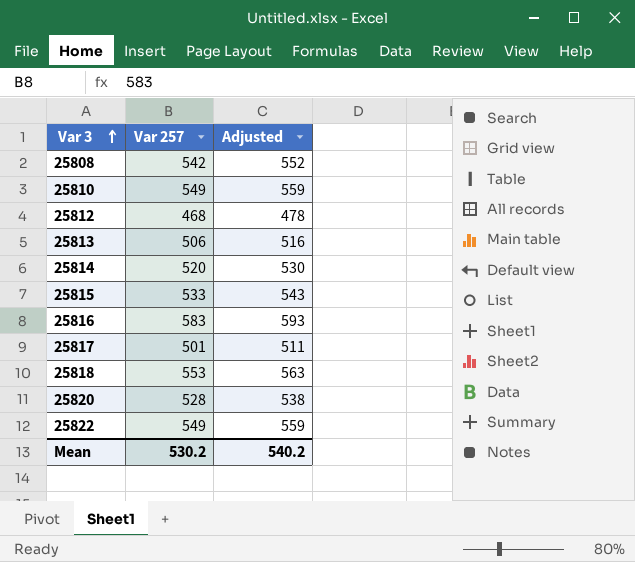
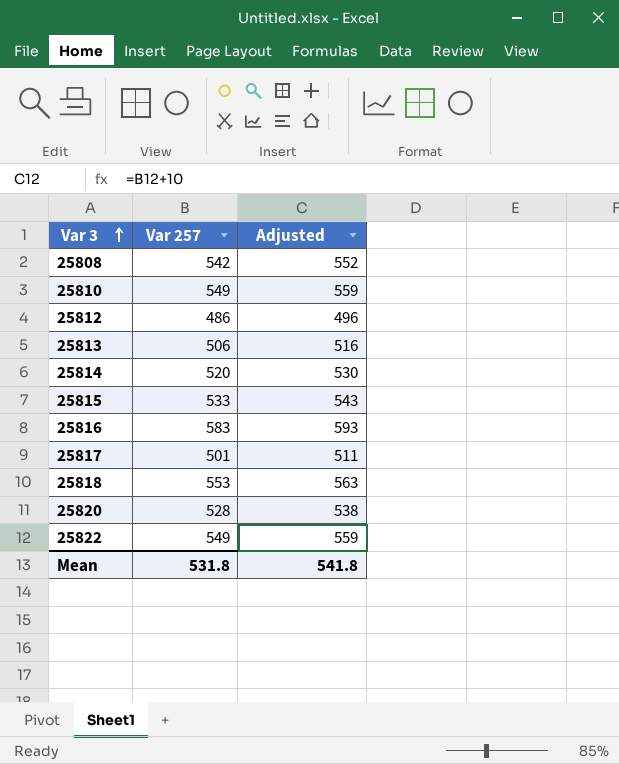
25812 | Var 257: 468 -> 486
25812 | Adjusted: 478 -> 496
Mean | Var 257: 530.2 -> 531.8
Mean | Adjusted: 540.2 -> 541.8

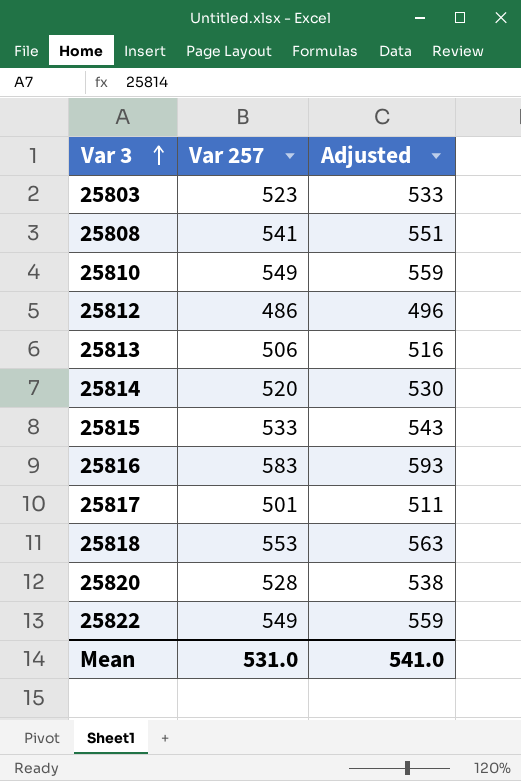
row 25803: none -> 523 | 533
25808 | Var 257: 542 -> 541
25808 | Adjusted: 552 -> 551
Mean | Var 257: 531.8 -> 531.0
Mean | Adjusted: 541.8 -> 541.0

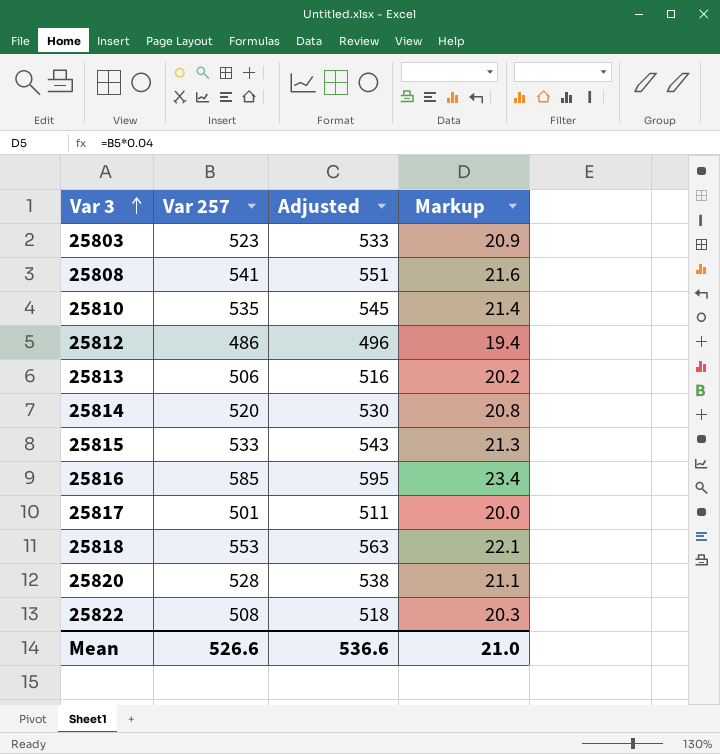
column Markup | formula: none -> [Var 257] * 0.04
25810 | Var 257: 549 -> 535
25810 | Adjusted: 559 -> 545
25816 | Var 257: 583 -> 585
25816 | Adjusted: 593 -> 595
25822 | Var 257: 549 -> 508
25822 | Adjusted: 559 -> 518
Mean | Var 257: 531.0 -> 526.6
Mean | Adjusted: 541.0 -> 536.6

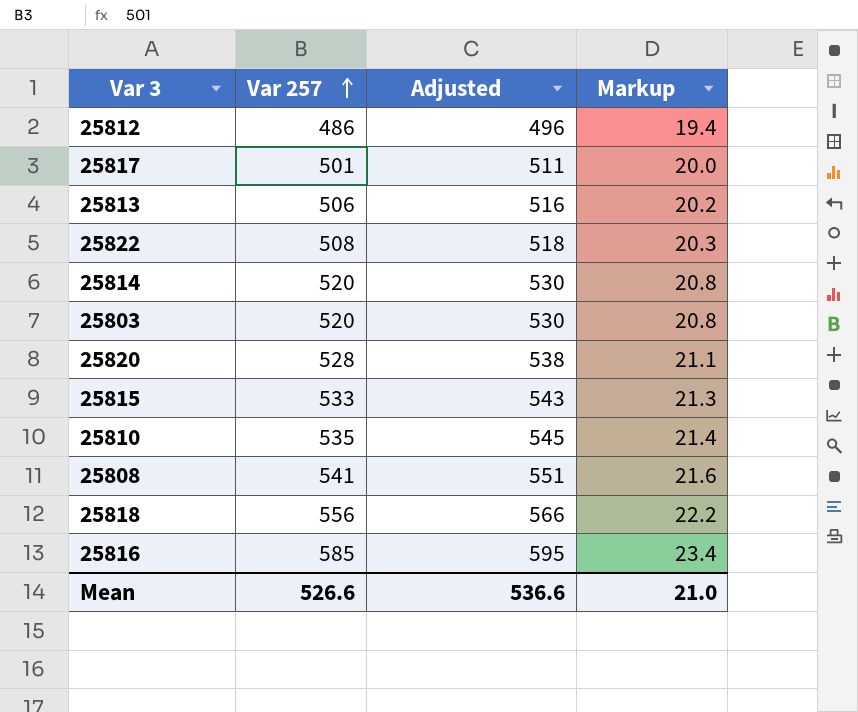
row order: Var 3 ascending -> Var 257 ascending
25803 | Var 257: 523 -> 520
25803 | Adjusted: 533 -> 530
25803 | Markup: 20.9 -> 20.8
25818 | Var 257: 553 -> 556
25818 | Adjusted: 563 -> 566
25818 | Markup: 22.1 -> 22.2

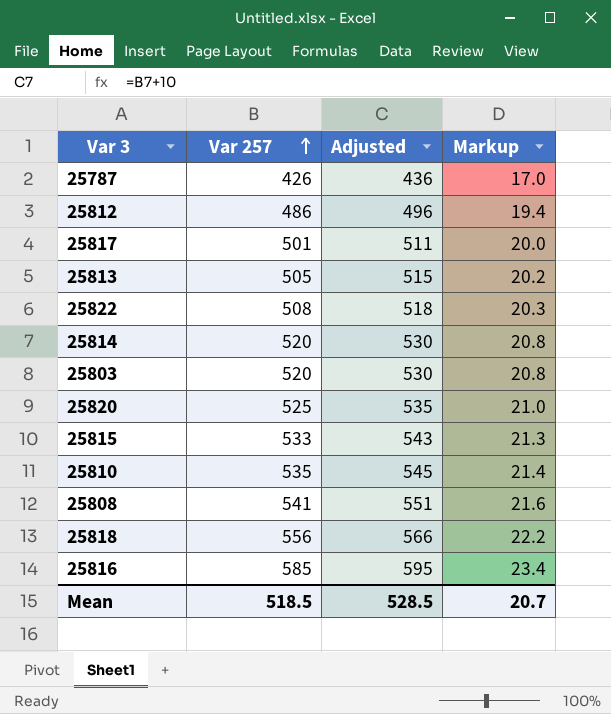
row 25787: none -> 426 | 436 | 17.0
25813 | Var 257: 506 -> 505
25813 | Adjusted: 516 -> 515
25820 | Var 257: 528 -> 525
25820 | Adjusted: 538 -> 535
25820 | Markup: 21.1 -> 21.0
Mean | Var 257: 526.6 -> 518.5
Mean | Adjusted: 536.6 -> 528.5
Mean | Markup: 21.0 -> 20.7

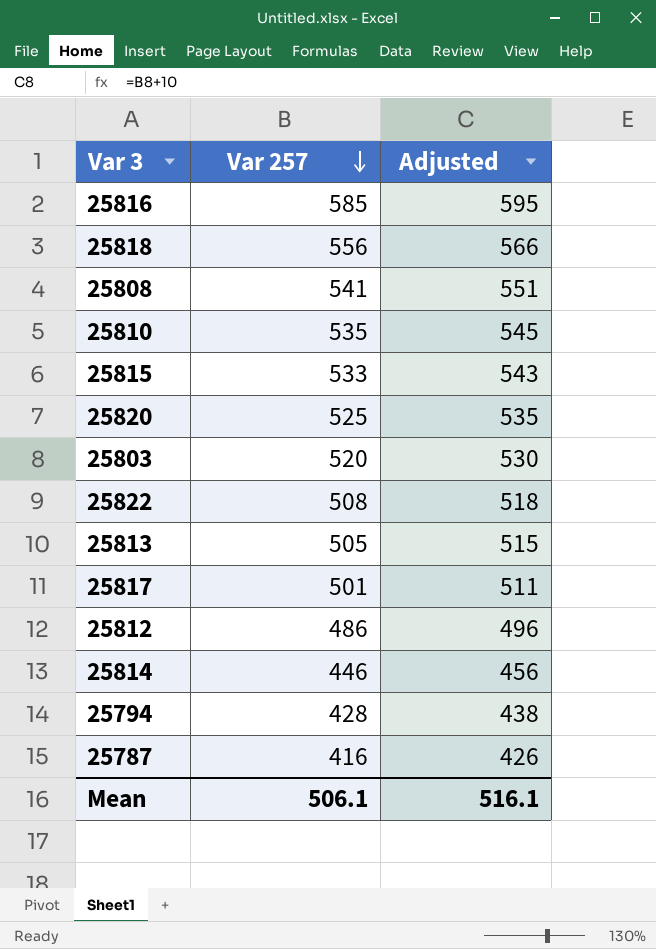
row order: Var 257 ascending -> Var 257 descending
column Markup | formula: [Var 257] * 0.04 -> none
25814 | Var 257: 520 -> 446
25814 | Adjusted: 530 -> 456
row 25794: none -> 428 | 438
25787 | Var 257: 426 -> 416
25787 | Adjusted: 436 -> 426
Mean | Var 257: 518.5 -> 506.1
Mean | Adjusted: 528.5 -> 516.1

